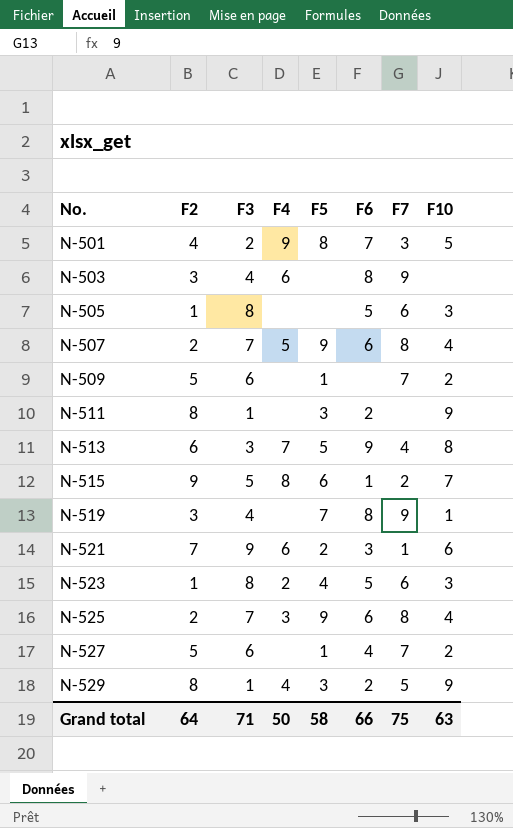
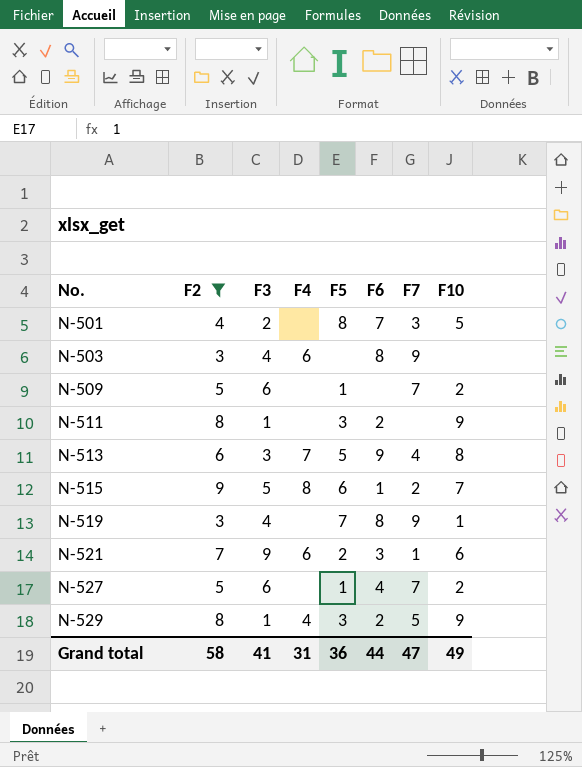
filter: none -> F2 >= 3
N-501 | F4: 9 -> none
Grand total | F2: 64 -> 58
Grand total | F3: 71 -> 41
Grand total | F4: 50 -> 31
Grand total | F5: 58 -> 36
Grand total | F6: 66 -> 44
Grand total | F7: 75 -> 47
Grand total | F10: 63 -> 49

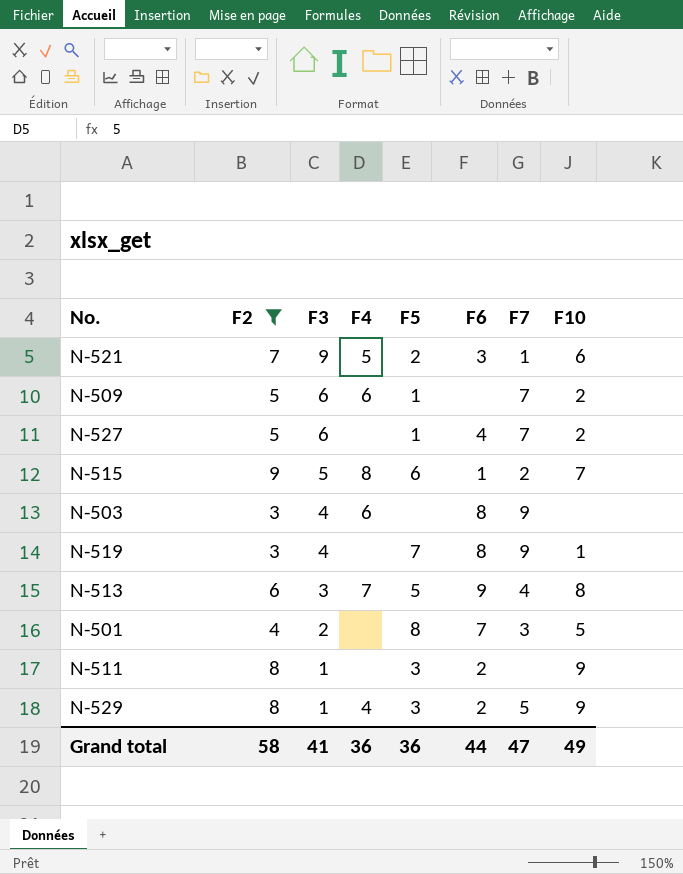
row order: No. ascending -> F3 descending
N-521 | F4: 6 -> 5
N-509 | F4: none -> 6
Grand total | F4: 31 -> 36

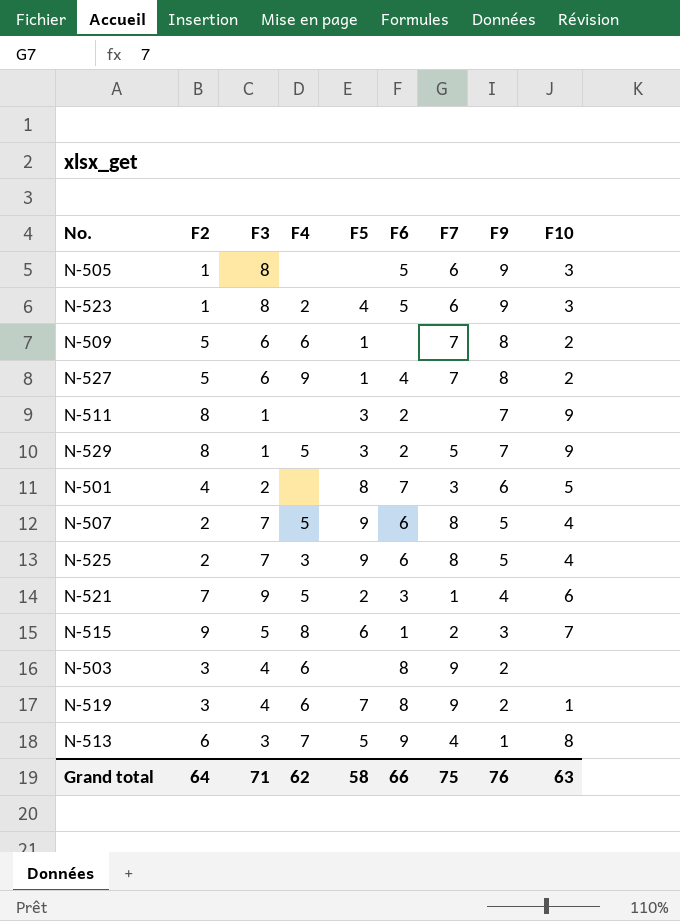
filter: F2 >= 3 -> none
row order: F3 descending -> F9 descending
column F9 | position: none -> 8
N-527 | F4: none -> 9
N-529 | F4: 4 -> 5
N-519 | F4: none -> 6
Grand total | F2: 58 -> 64
Grand total | F3: 41 -> 71
Grand total | F4: 36 -> 62
Grand total | F5: 36 -> 58
Grand total | F6: 44 -> 66
Grand total | F7: 47 -> 75
Grand total | F10: 49 -> 63

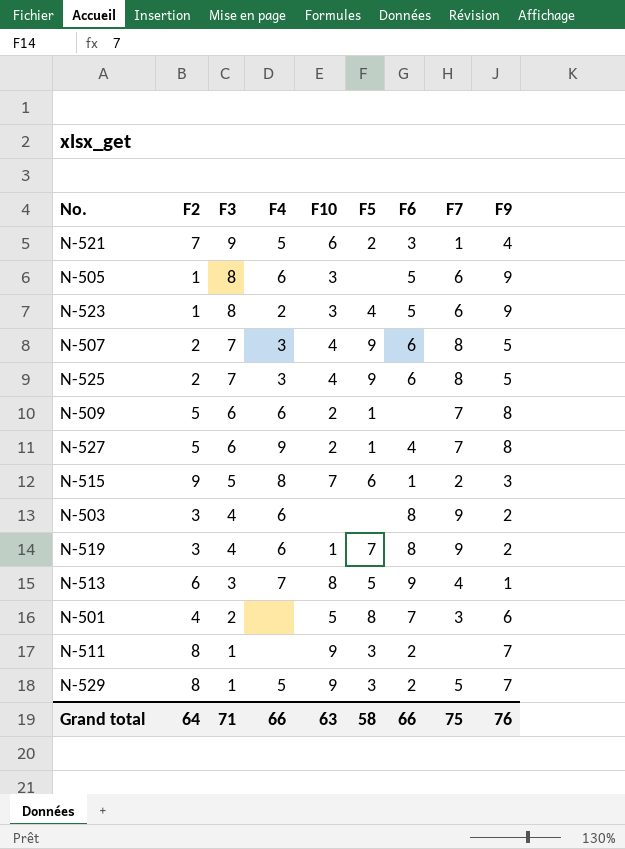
row order: F9 descending -> F3 descending
column F10 | position: 9 -> 5
N-505 | F4: none -> 6
N-507 | F4: 5 -> 3
Grand total | F4: 62 -> 66

